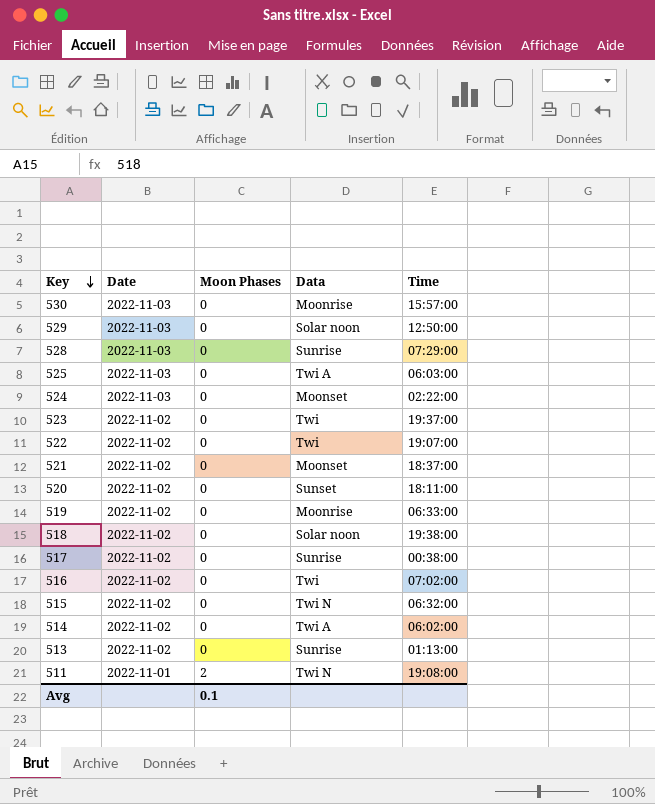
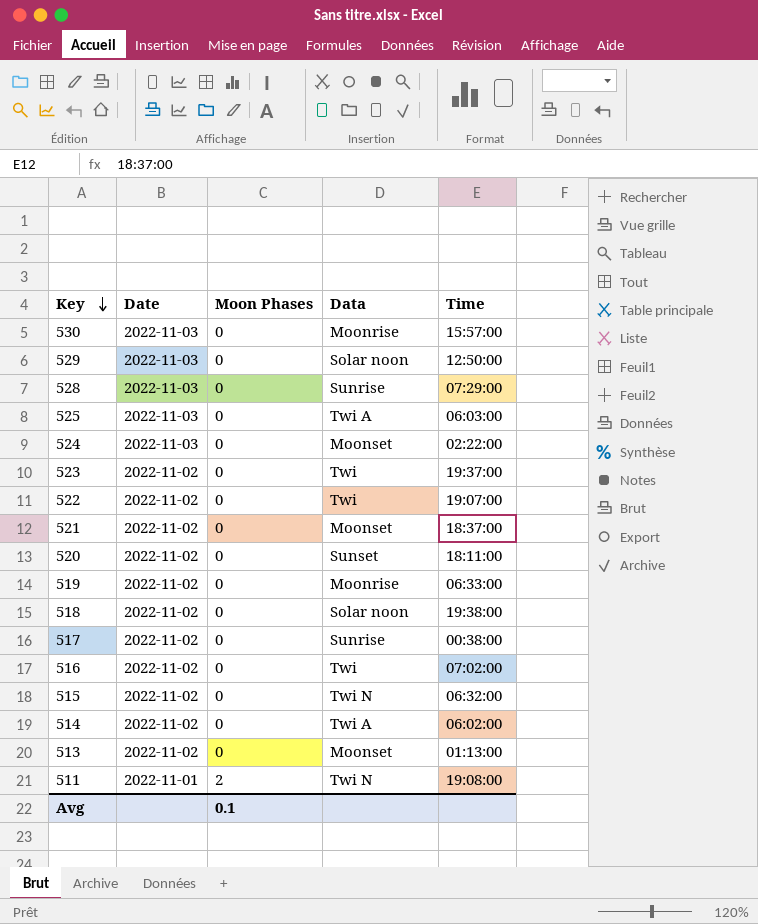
513 | Data: Sunrise -> Moonset

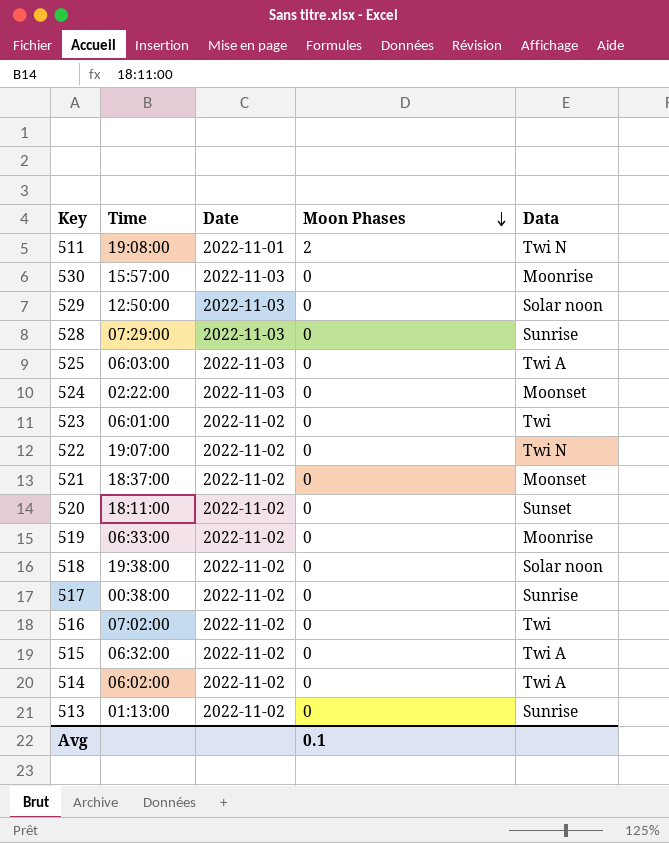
row order: Key descending -> Moon Phases descending
column Time | position: 5 -> 2
523 | Time: 19:37:00 -> 06:01:00
522 | Data: Twi -> Twi N
515 | Data: Twi N -> Twi A
513 | Data: Moonset -> Sunrise

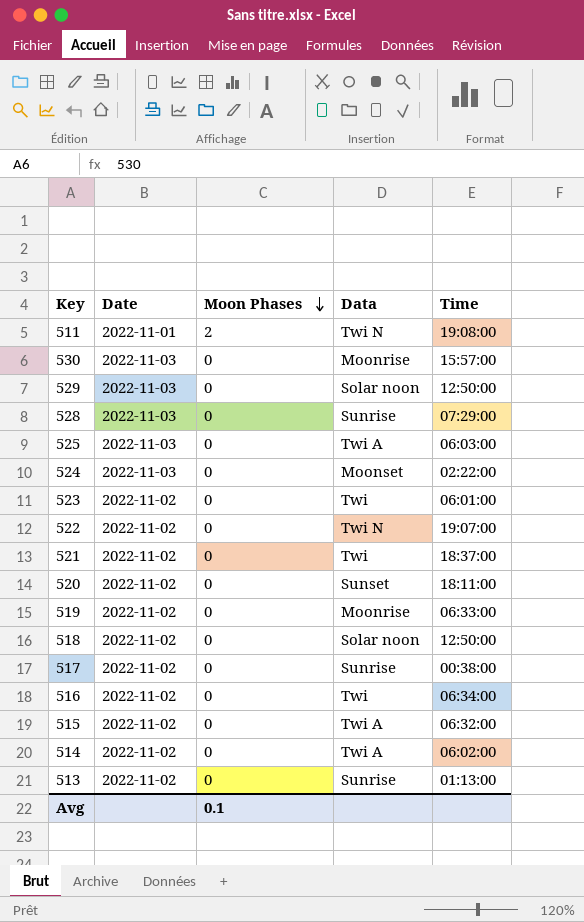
column Time | position: 2 -> 5
521 | Data: Moonset -> Twi
518 | Time: 19:38:00 -> 12:50:00
516 | Time: 07:02:00 -> 06:34:00

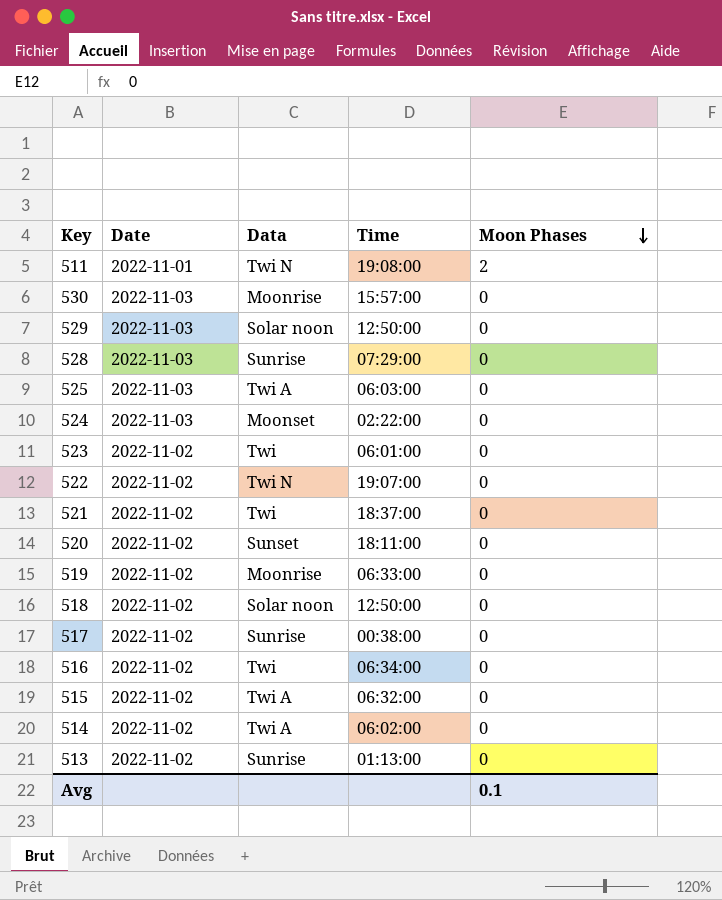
column Moon Phases | position: 3 -> 5

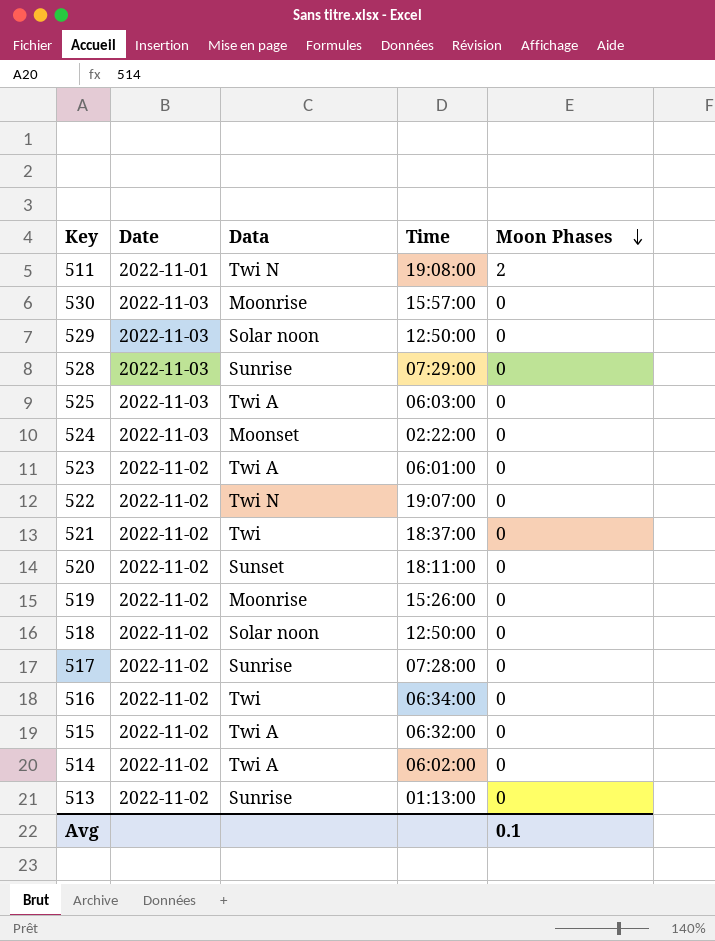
523 | Data: Twi -> Twi A
519 | Time: 06:33:00 -> 15:26:00
517 | Time: 00:38:00 -> 07:28:00

